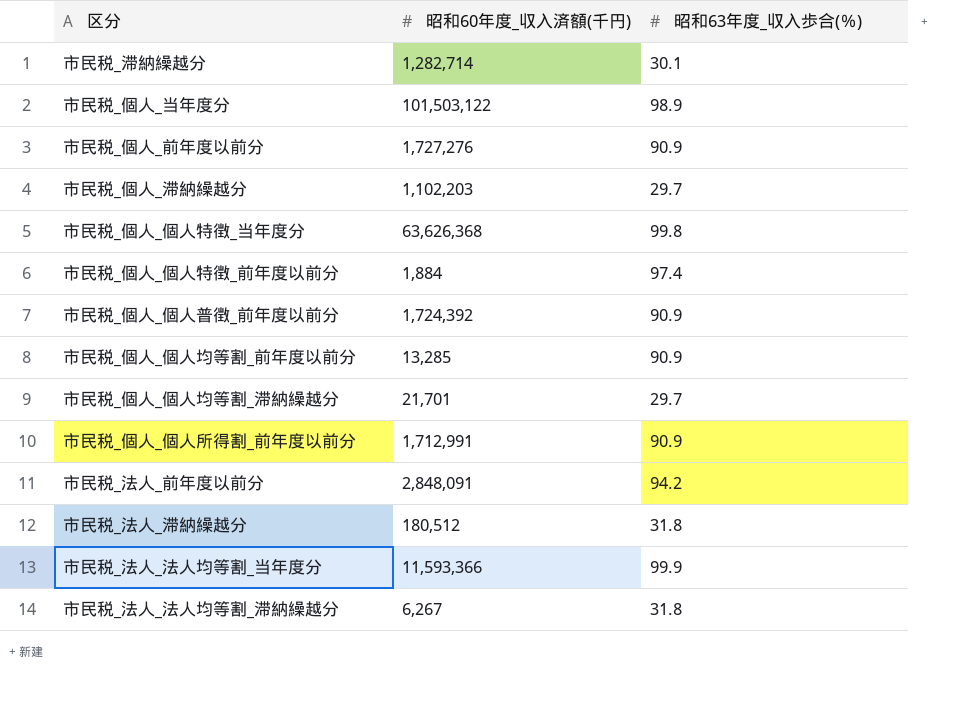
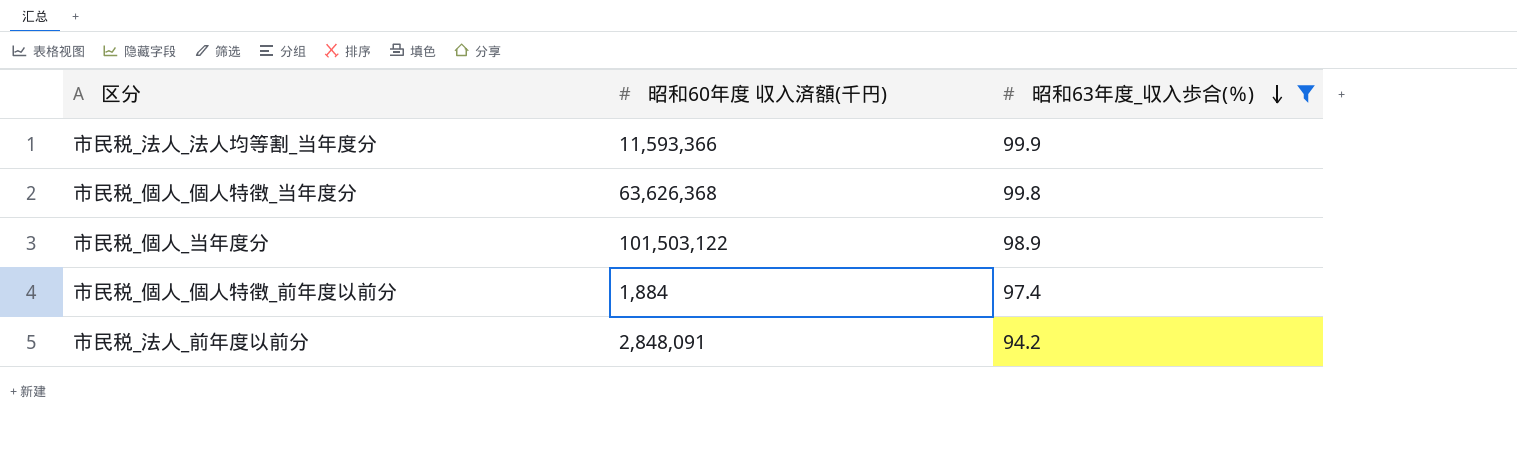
filter: none -> 昭和63年度_収入歩合(％) >= 94.2
row order: none -> 昭和63年度_収入歩合(％) descending
column name: 昭和60年度_収入済額(千円) -> 昭和60年度 収入済額(千円)

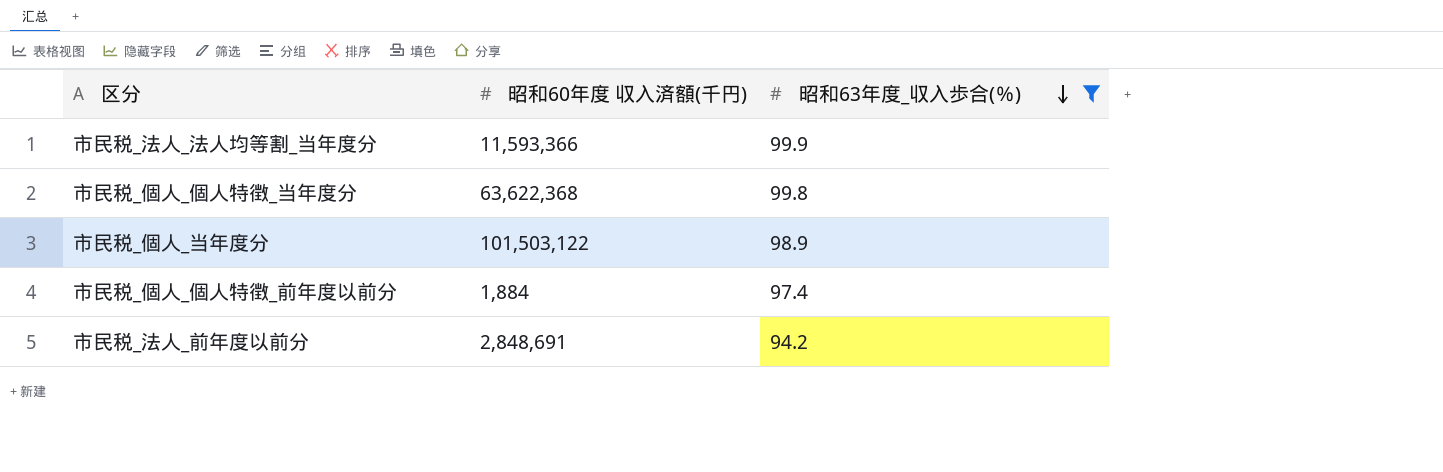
市民税_個人_個人特徴_当年度分 | 昭和60年度 収入済額(千円): 63,626,368 -> 63,622,368
市民税_法人_前年度以前分 | 昭和60年度 収入済額(千円): 2,848,091 -> 2,848,691

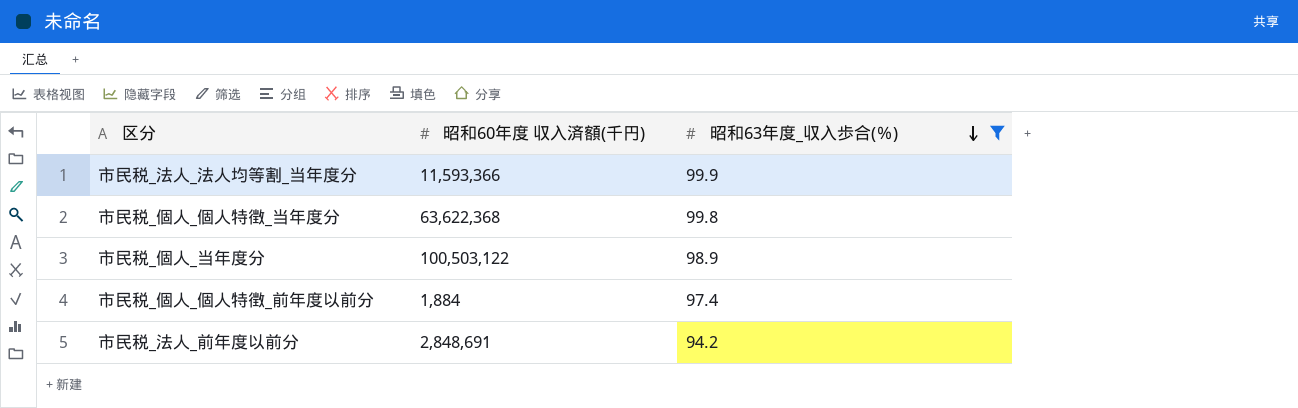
市民税_個人_当年度分 | 昭和60年度 収入済額(千円): 101,503,122 -> 100,503,122

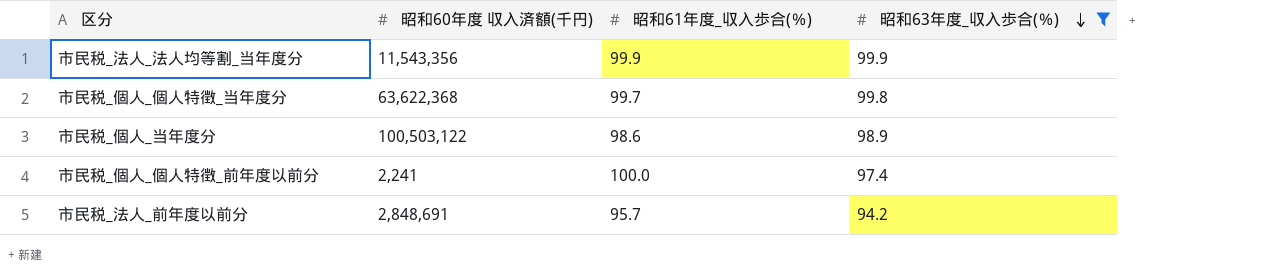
column 昭和61年度_収入歩合(％) | position: none -> 3
市民税_法人_法人均等割_当年度分 | 昭和60年度 収入済額(千円): 11,593,366 -> 11,543,356
市民税_個人_個人特徴_前年度以前分 | 昭和60年度 収入済額(千円): 1,884 -> 2,241

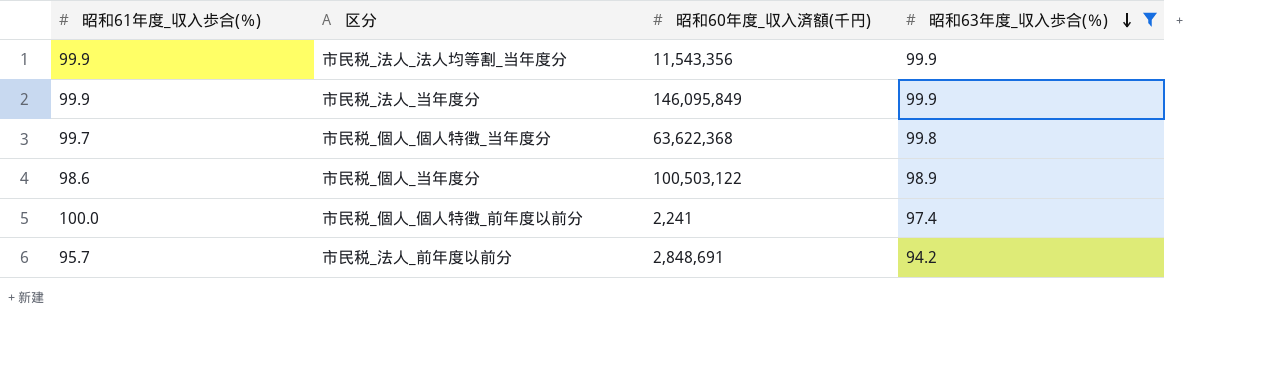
column 昭和61年度_収入歩合(％) | position: 3 -> 1
column name: 昭和60年度 収入済額(千円) -> 昭和60年度_収入済額(千円)
row 市民税_法人_当年度分: none -> 99.9 | 146,095,849 | 99.9

